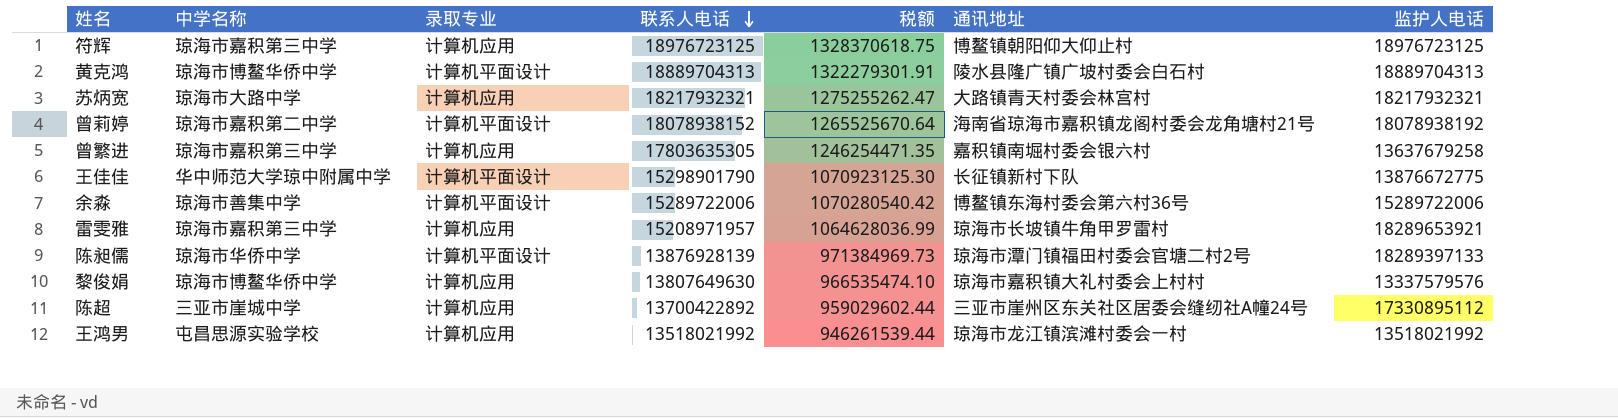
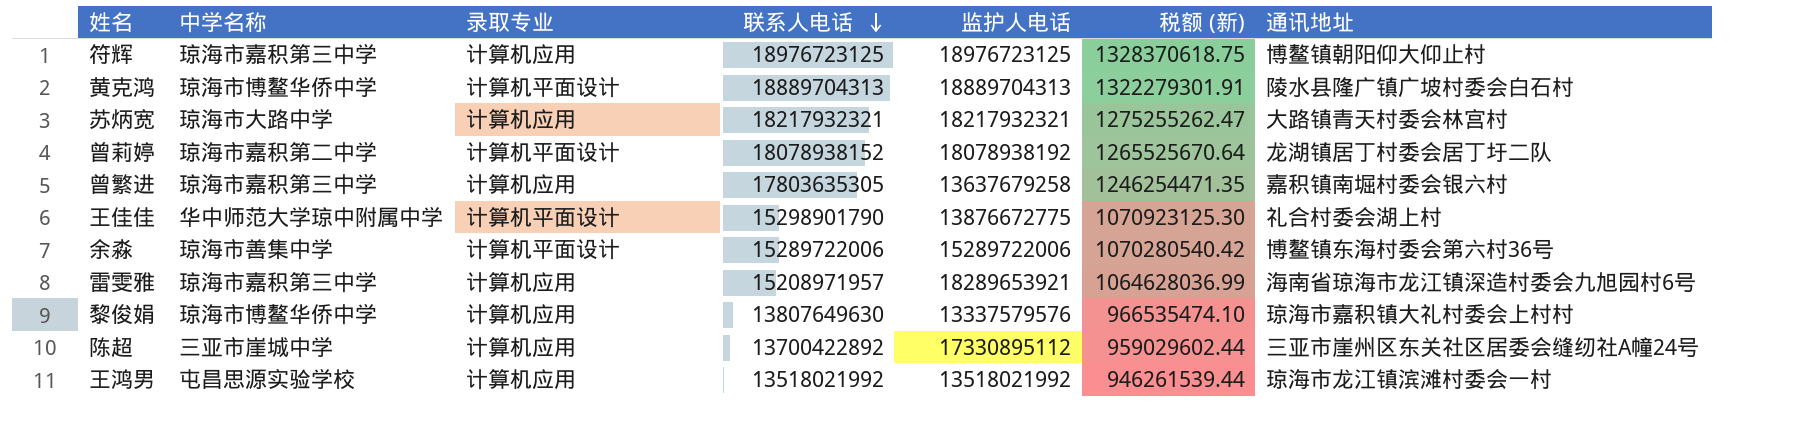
column 监护人电话 | position: 7 -> 5
column name: 税额 -> 税额 (新)
row 陈昶儒: 琼海市华侨中学 | 计算机平面设计 | 13876928139 | 971384969.73 | 琼海市潭门镇福田村委会官塘二村2号 | 18289397133 -> none
曾莉婷 | 通讯地址: 海南省琼海市嘉积镇龙阁村委会龙角塘村21号 -> 龙湖镇居丁村委会居丁圩二队
王佳佳 | 通讯地址: 长征镇新村下队 -> 礼合村委会湖上村
雷雯雅 | 通讯地址: 琼海市长坡镇牛角甲罗雷村 -> 海南省琼海市龙江镇深造村委会九旭园村6号

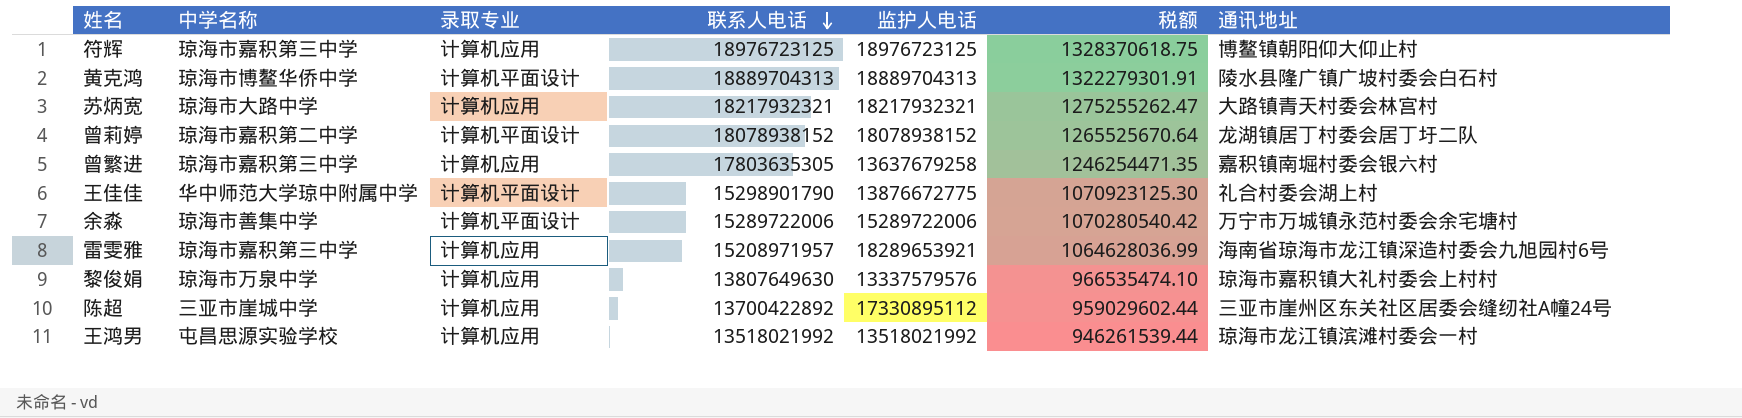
column name: 税额 (新) -> 税额
曾莉婷 | 监护人电话: 18078938192 -> 18078938152
余淼 | 通讯地址: 博鳌镇东海村委会第六村36号 -> 万宁市万城镇永范村委会余宅塘村
黎俊娟 | 中学名称: 琼海市博鳌华侨中学 -> 琼海市万泉中学

